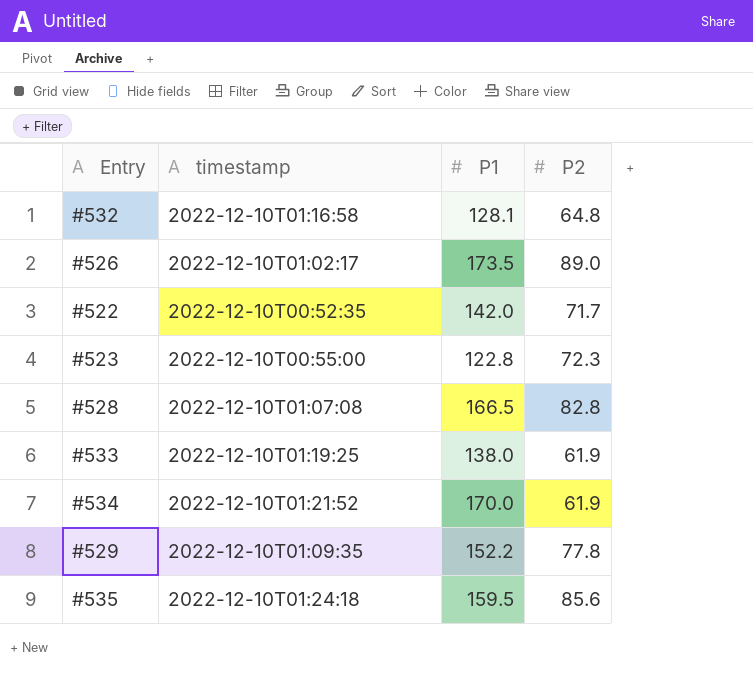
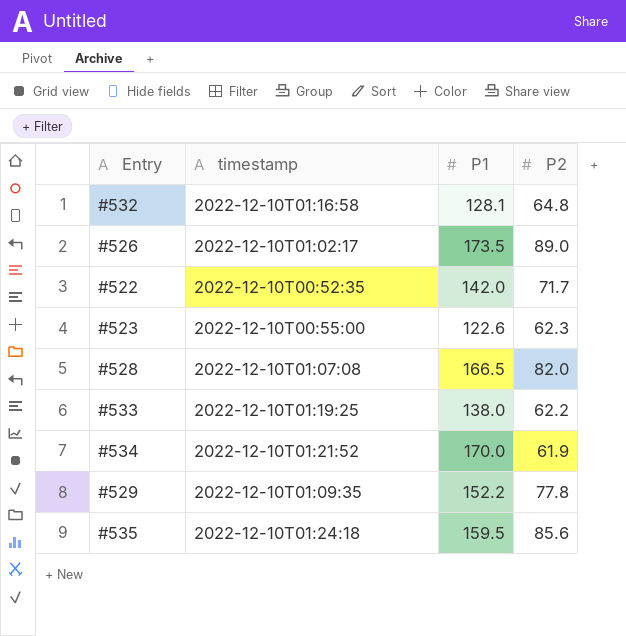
#523 | P1: 122.8 -> 122.6
#523 | P2: 72.3 -> 62.3
#528 | P2: 82.8 -> 82.0
#533 | P2: 61.9 -> 62.2

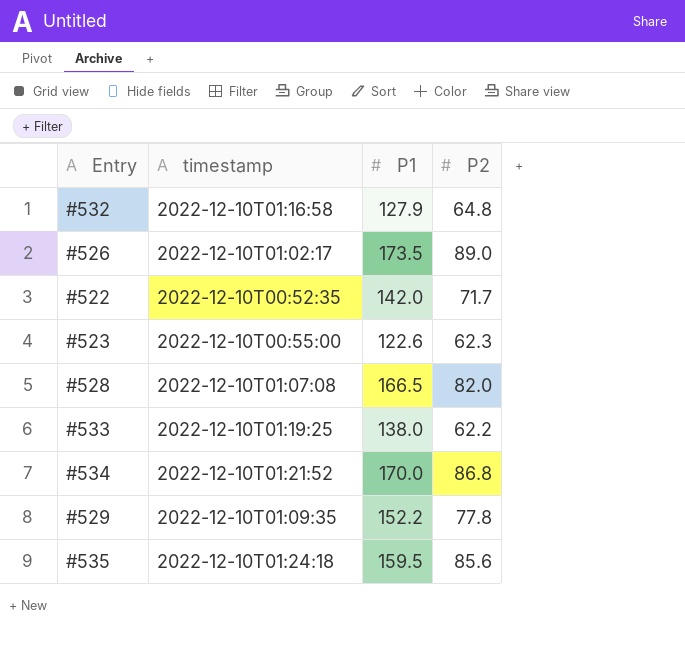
#532 | P1: 128.1 -> 127.9
#534 | P2: 61.9 -> 86.8

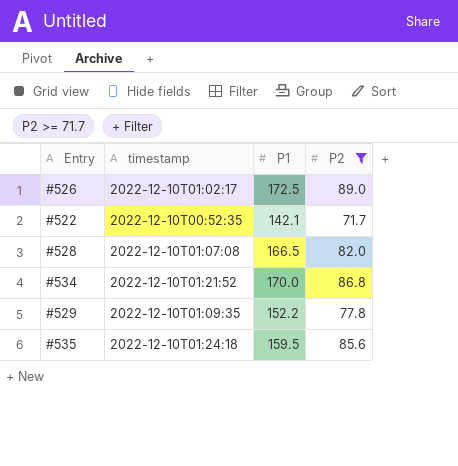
filter: none -> P2 >= 71.7
#526 | P1: 173.5 -> 172.5
#522 | P1: 142.0 -> 142.1

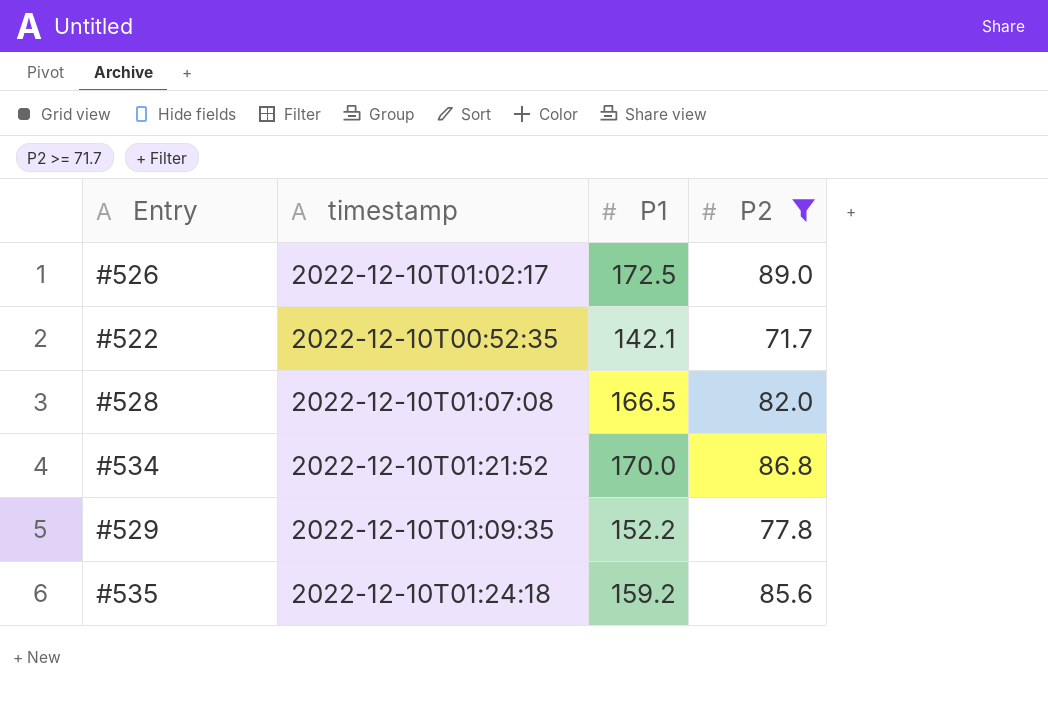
#535 | P1: 159.5 -> 159.2

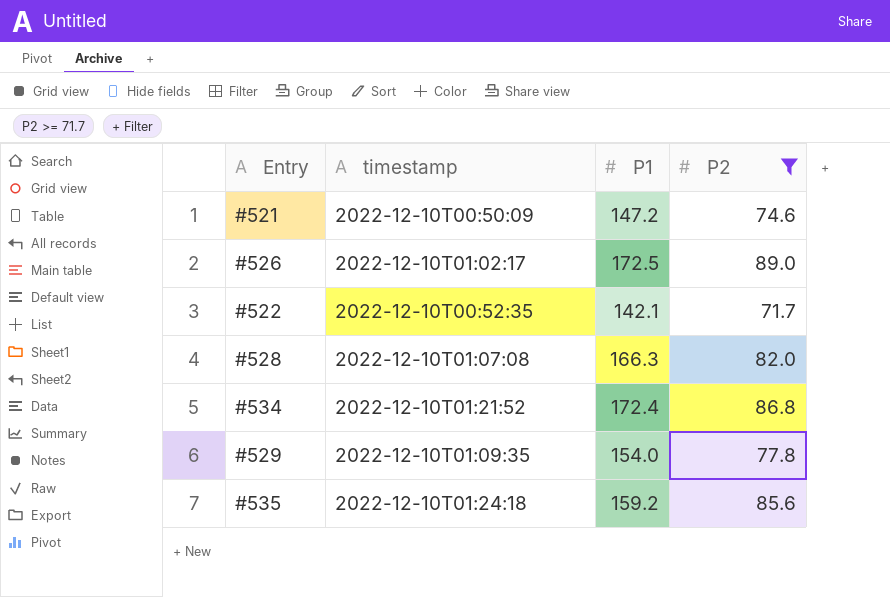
row #521: none -> 2022-12-10T00:50:09 | 147.2 | 74.6
#528 | P1: 166.5 -> 166.3
#534 | P1: 170.0 -> 172.4
#529 | P1: 152.2 -> 154.0

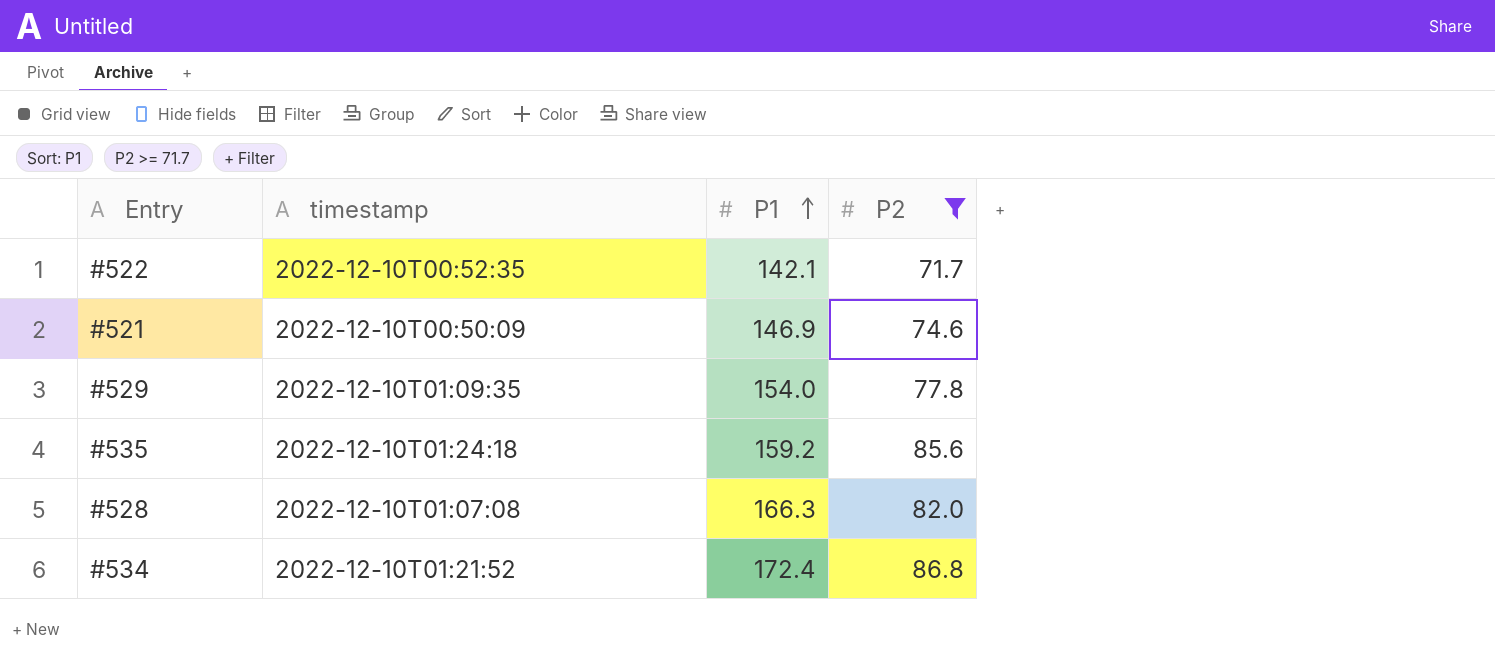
row order: none -> P1 ascending
row #526: 2022-12-10T01:02:17 | 172.5 | 89.0 -> none
#521 | P1: 147.2 -> 146.9

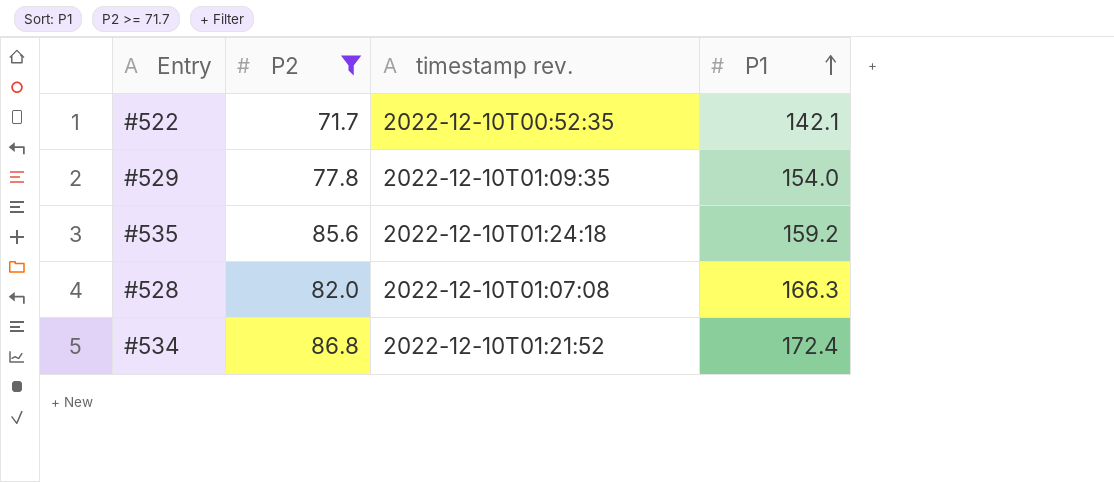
column P2 | position: 4 -> 2
column name: timestamp -> timestamp rev.
row #521: 2022-12-10T00:50:09 | 146.9 | 74.6 -> none

